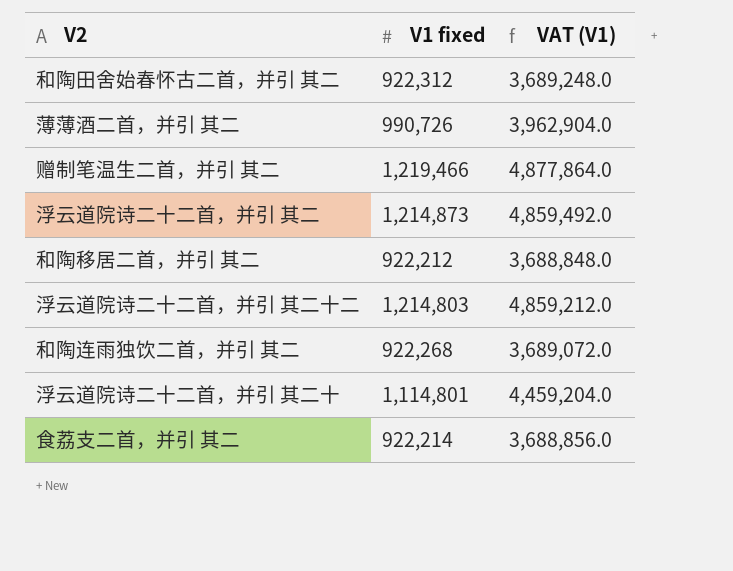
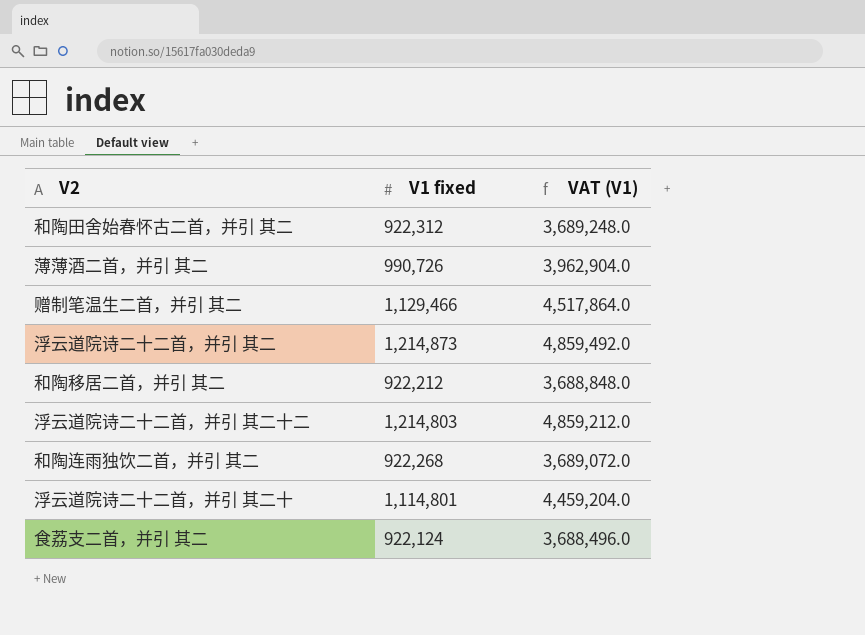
赠制笔温生二首，并引 其二 | V1 fixed: 1,219,466 -> 1,129,466
赠制笔温生二首，并引 其二 | VAT (V1): 4,877,864.0 -> 4,517,864.0
食荔支二首，并引 其二 | V1 fixed: 922,214 -> 922,124
食荔支二首，并引 其二 | VAT (V1): 3,688,856.0 -> 3,688,496.0

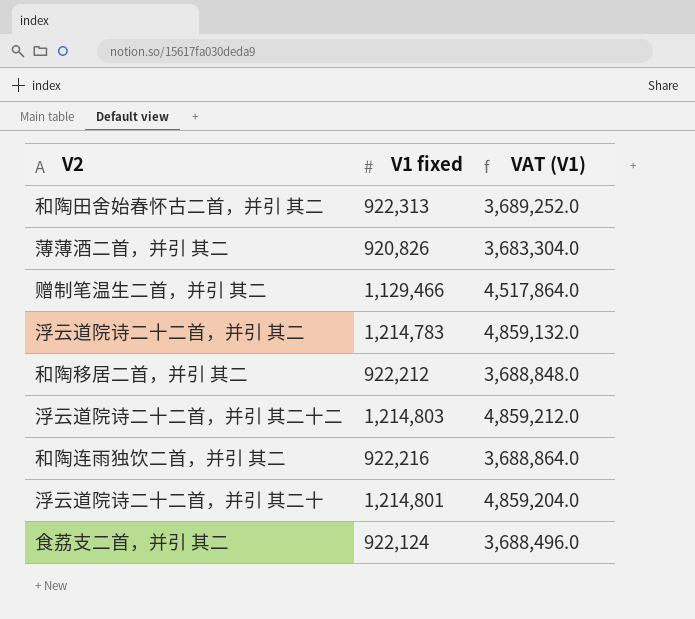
和陶田舍始春怀古二首，并引 其二 | V1 fixed: 922,312 -> 922,313
和陶田舍始春怀古二首，并引 其二 | VAT (V1): 3,689,248.0 -> 3,689,252.0
薄薄酒二首，并引 其二 | V1 fixed: 990,726 -> 920,826
薄薄酒二首，并引 其二 | VAT (V1): 3,962,904.0 -> 3,683,304.0
浮云道院诗二十二首，并引 其二 | V1 fixed: 1,214,873 -> 1,214,783
浮云道院诗二十二首，并引 其二 | VAT (V1): 4,859,492.0 -> 4,859,132.0
和陶连雨独饮二首，并引 其二 | V1 fixed: 922,268 -> 922,216
和陶连雨独饮二首，并引 其二 | VAT (V1): 3,689,072.0 -> 3,688,864.0
浮云道院诗二十二首，并引 其二十 | V1 fixed: 1,114,801 -> 1,214,801
浮云道院诗二十二首，并引 其二十 | VAT (V1): 4,459,204.0 -> 4,859,204.0

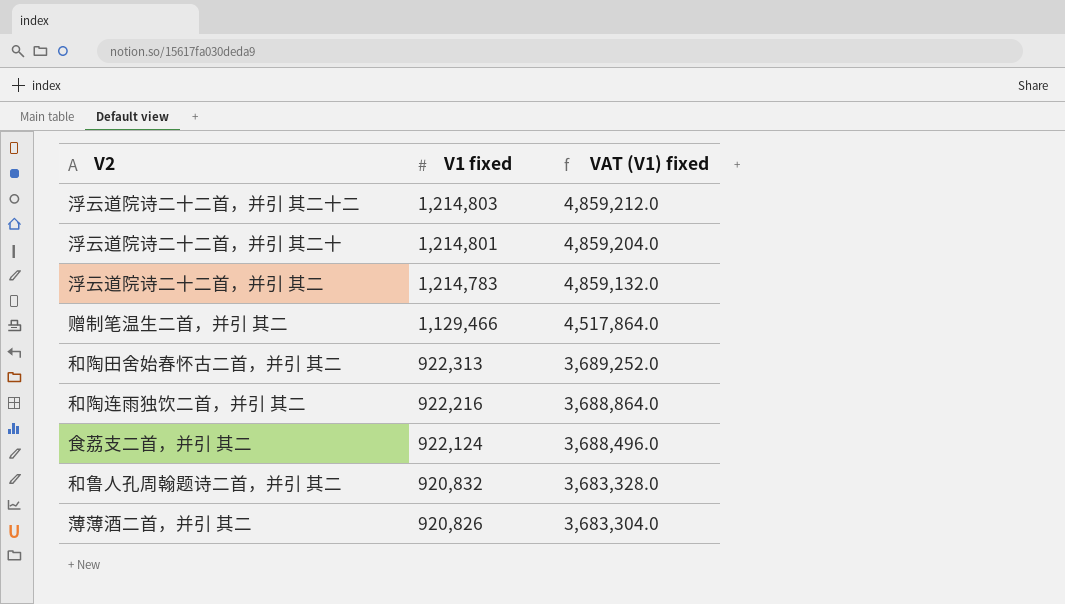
row order: none -> V1 fixed descending
column name: VAT (V1) -> VAT (V1) fixed
row 和陶移居二首，并引 其二: 922,212 | 3,688,848.0 -> none
row 和鲁人孔周翰题诗二首，并引 其二: none -> 920,832 | 3,683,328.0

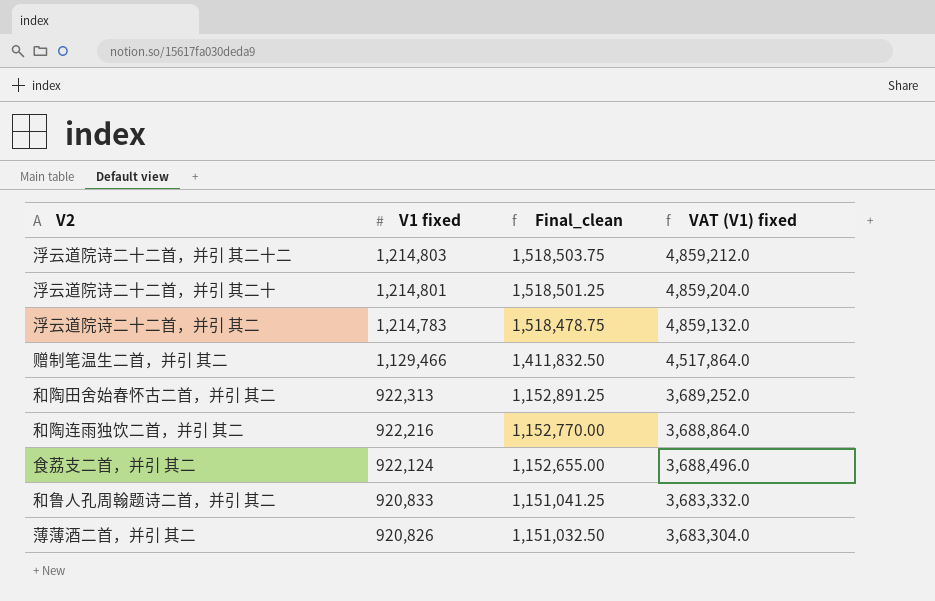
column Final_clean | formula: none -> [V1 fixed] * 1.25
和鲁人孔周翰题诗二首，并引 其二 | V1 fixed: 920,832 -> 920,833
和鲁人孔周翰题诗二首，并引 其二 | VAT (V1) fixed: 3,683,328.0 -> 3,683,332.0

